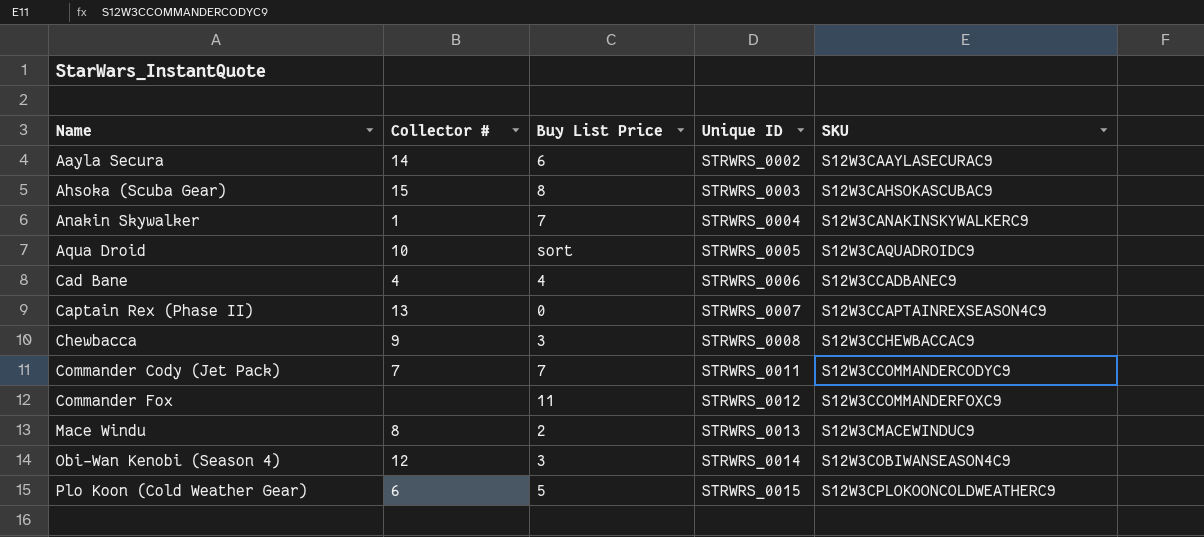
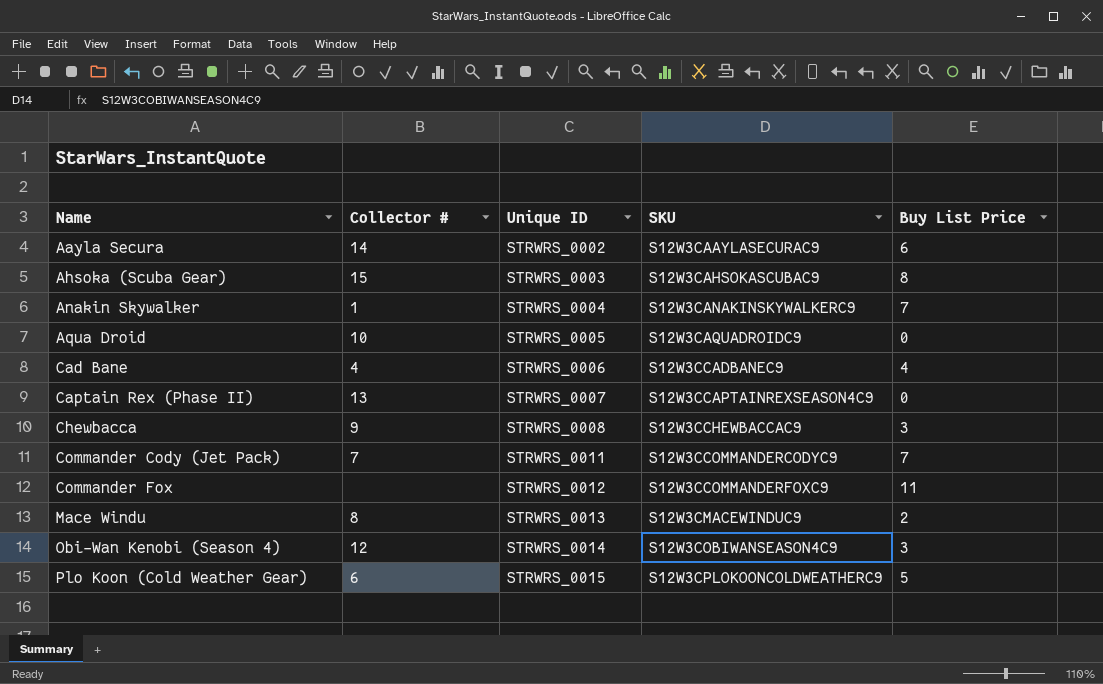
column Buy List Price | position: 3 -> 5
Aqua Droid | Buy List Price: sort -> 0

